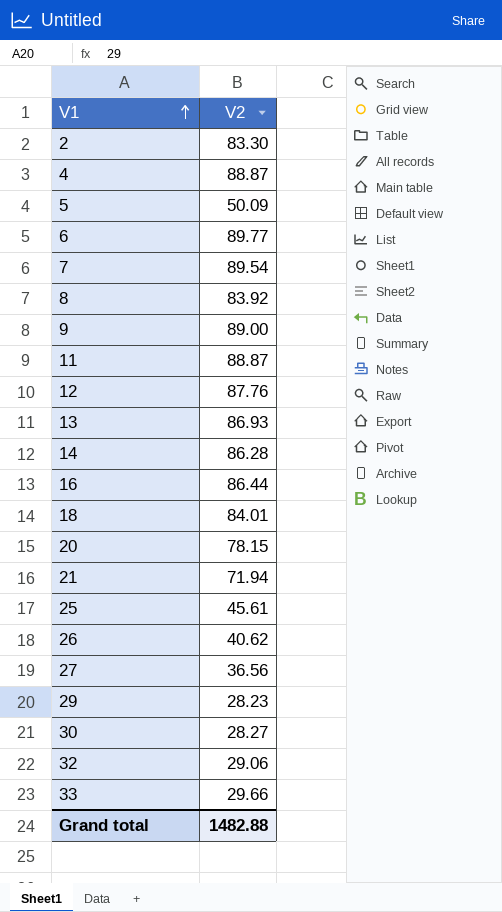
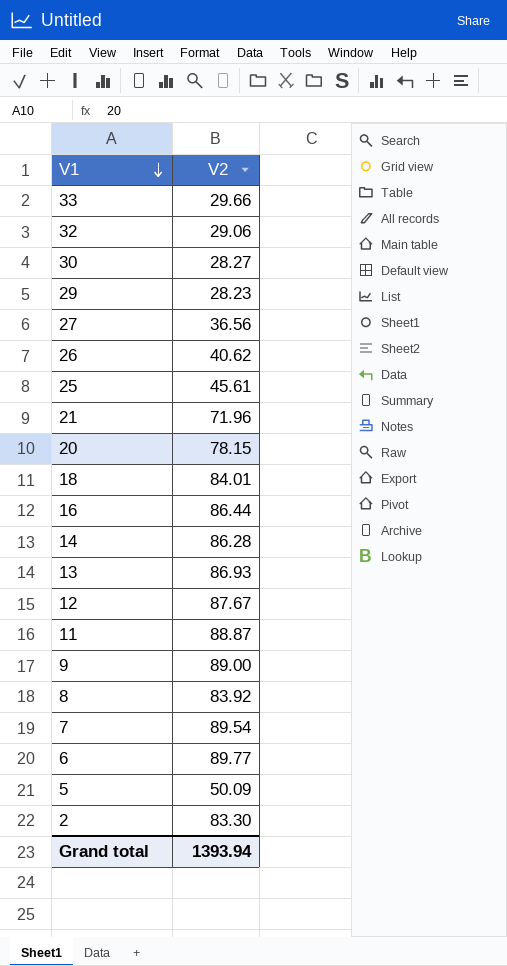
row order: V1 ascending -> V1 descending
row 4: 88.87 -> none
21 | V2: 71.94 -> 71.96
12 | V2: 87.76 -> 87.67
Grand total | V2: 1482.88 -> 1393.94

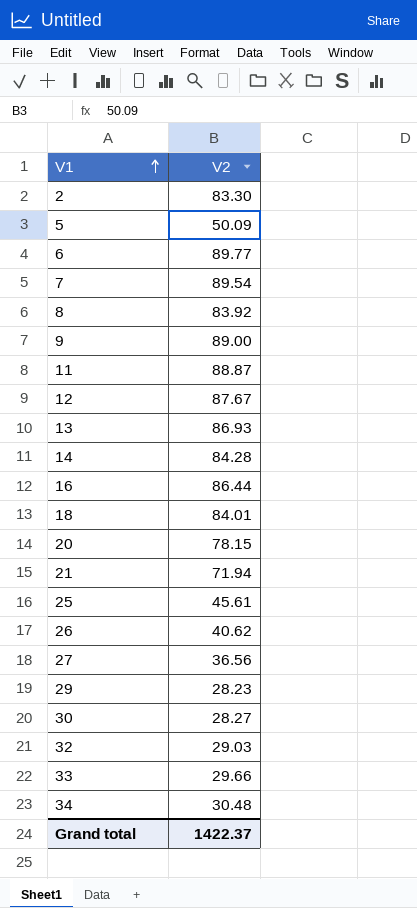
row order: V1 descending -> V1 ascending
14 | V2: 86.28 -> 84.28
21 | V2: 71.96 -> 71.94
32 | V2: 29.06 -> 29.03
row 34: none -> 30.48
Grand total | V2: 1393.94 -> 1422.37

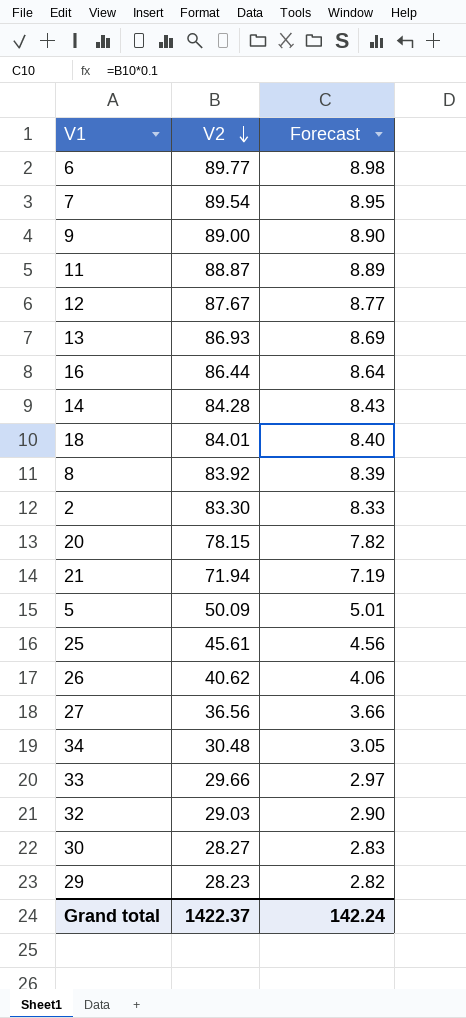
row order: V1 ascending -> V2 descending
column Forecast | formula: none -> [V2] * 0.1

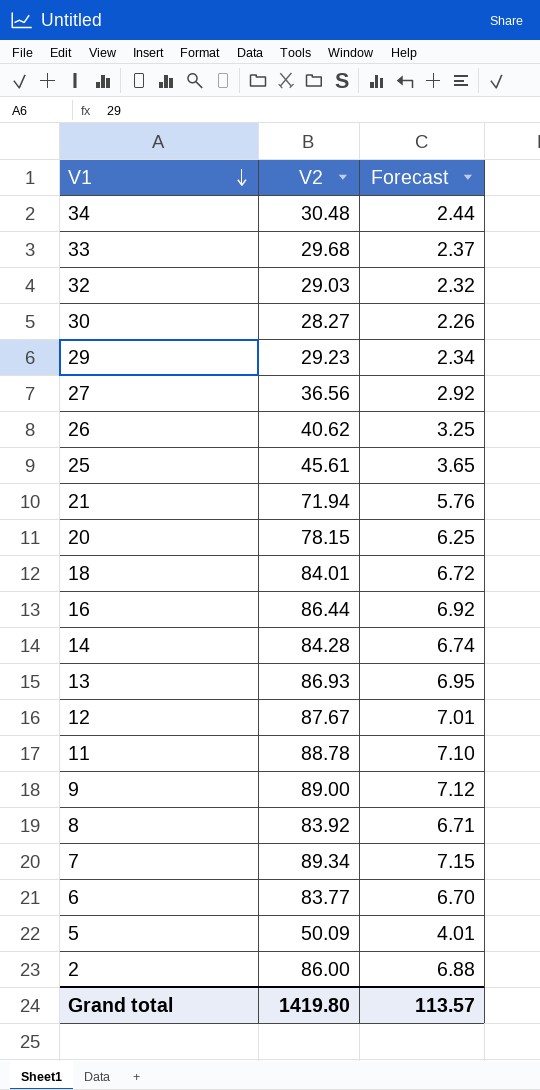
row order: V2 descending -> V1 descending
column Forecast | formula: [V2] * 0.1 -> [V2] * 0.08
33 | V2: 29.66 -> 29.68
29 | V2: 28.23 -> 29.23
11 | V2: 88.87 -> 88.78
7 | V2: 89.54 -> 89.34
6 | V2: 89.77 -> 83.77
2 | V2: 83.30 -> 86.00
Grand total | V2: 1422.37 -> 1419.80
Grand total | Forecast: 142.24 -> 113.57

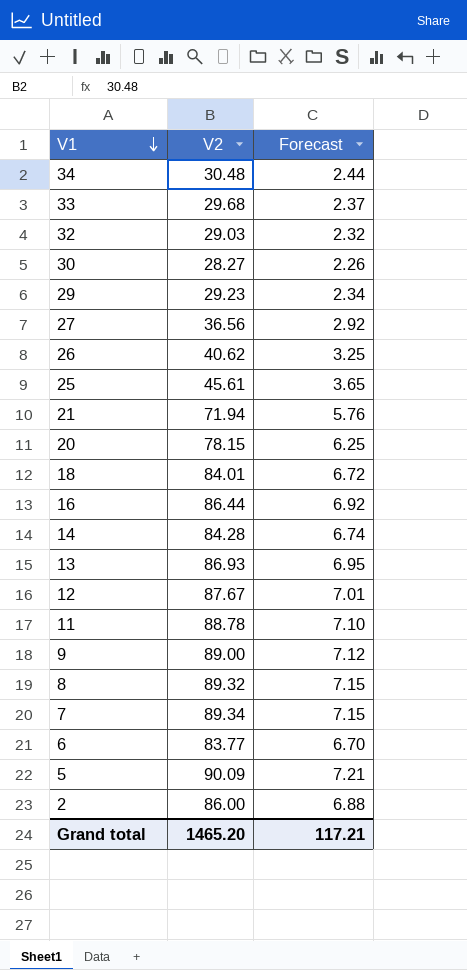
8 | V2: 83.92 -> 89.32
8 | Forecast: 6.71 -> 7.15
5 | V2: 50.09 -> 90.09
5 | Forecast: 4.01 -> 7.21
Grand total | V2: 1419.80 -> 1465.20
Grand total | Forecast: 113.57 -> 117.21

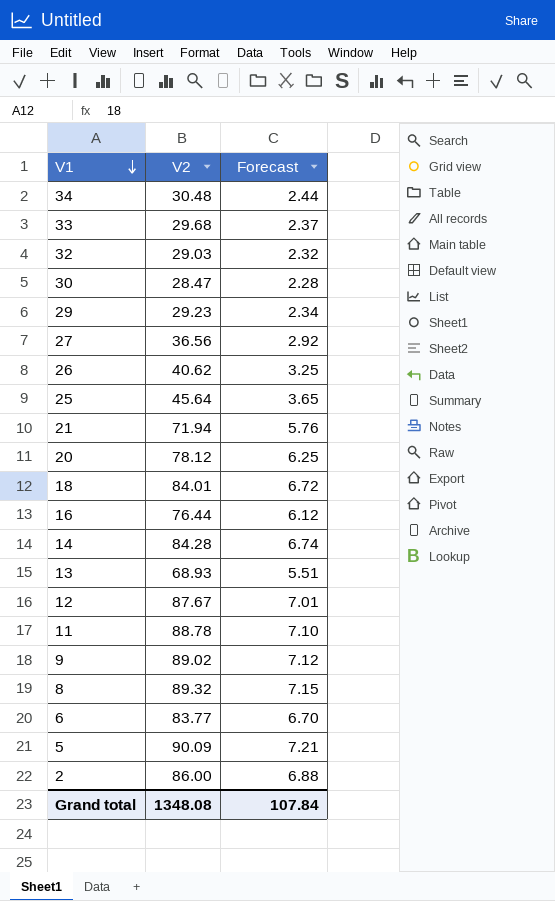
row 7: 89.34 | 7.15 -> none
30 | V2: 28.27 -> 28.47
30 | Forecast: 2.26 -> 2.28
25 | V2: 45.61 -> 45.64
20 | V2: 78.15 -> 78.12
16 | V2: 86.44 -> 76.44
16 | Forecast: 6.92 -> 6.12
13 | V2: 86.93 -> 68.93
13 | Forecast: 6.95 -> 5.51
9 | V2: 89.00 -> 89.02
Grand total | V2: 1465.20 -> 1348.08
Grand total | Forecast: 117.21 -> 107.84

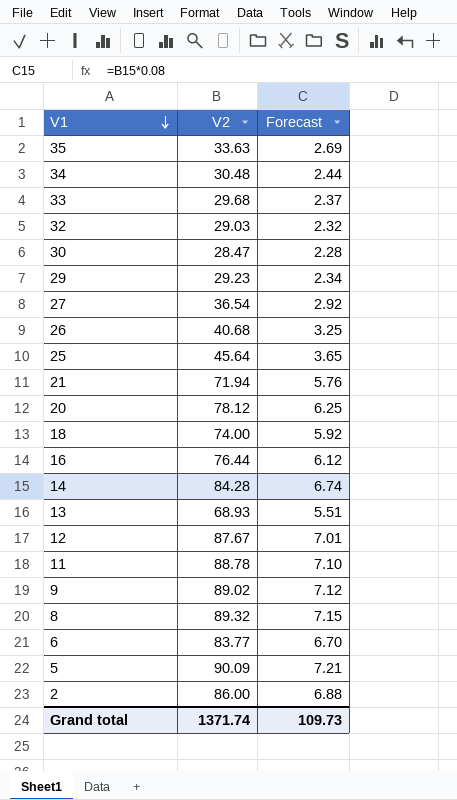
row 35: none -> 33.63 | 2.69
27 | V2: 36.56 -> 36.54
26 | V2: 40.62 -> 40.68
18 | V2: 84.01 -> 74.00
18 | Forecast: 6.72 -> 5.92
Grand total | V2: 1348.08 -> 1371.74
Grand total | Forecast: 107.84 -> 109.73

